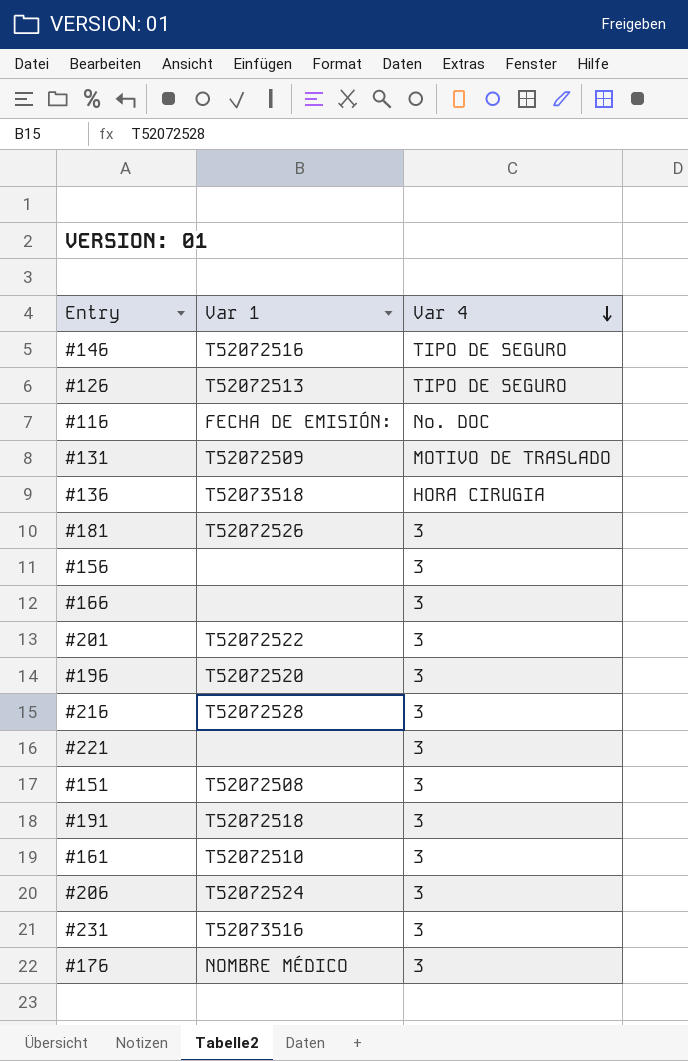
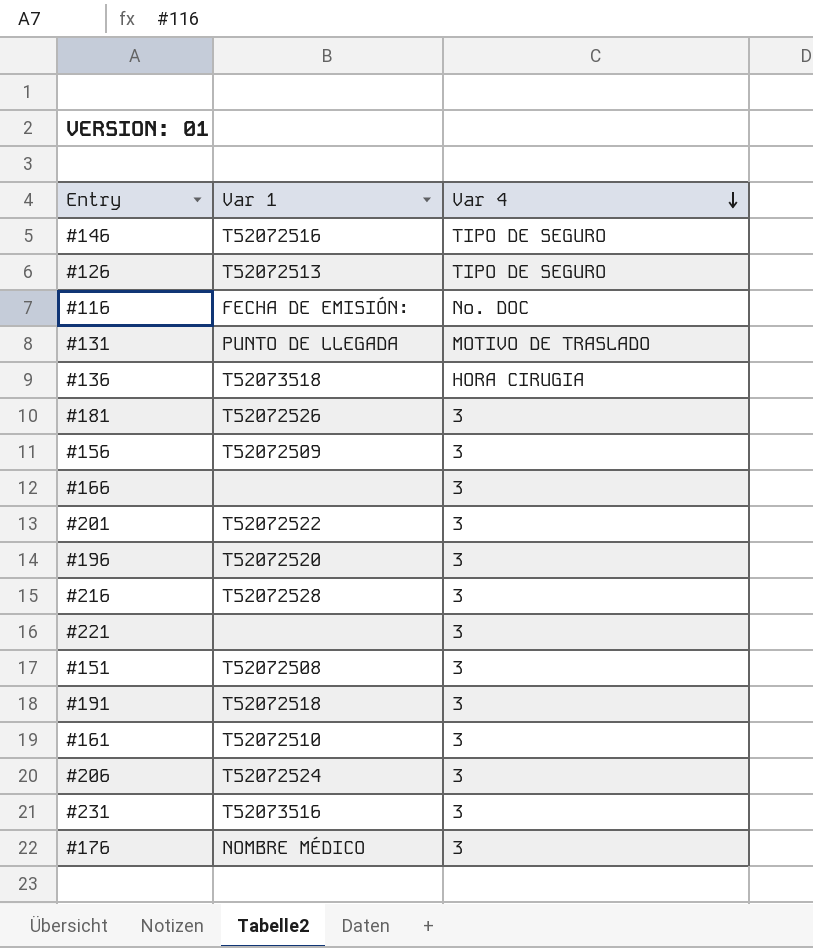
#131 | Var 1: T52072509 -> PUNTO DE LLEGADA
#156 | Var 1: none -> T52072509

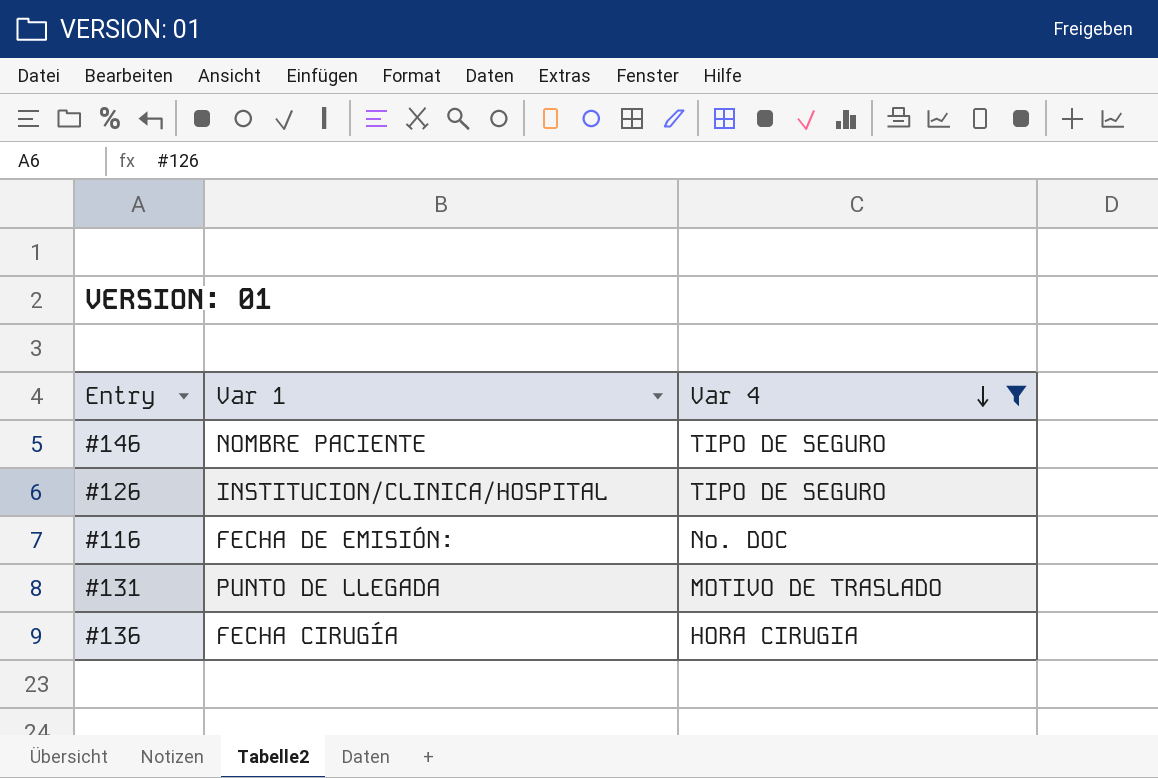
filter: none -> Var 4 != 3
#146 | Var 1: T52072516 -> NOMBRE PACIENTE
#126 | Var 1: T52072513 -> INSTITUCION/CLINICA/HOSPITAL
#136 | Var 1: T52073518 -> FECHA CIRUGÍA

